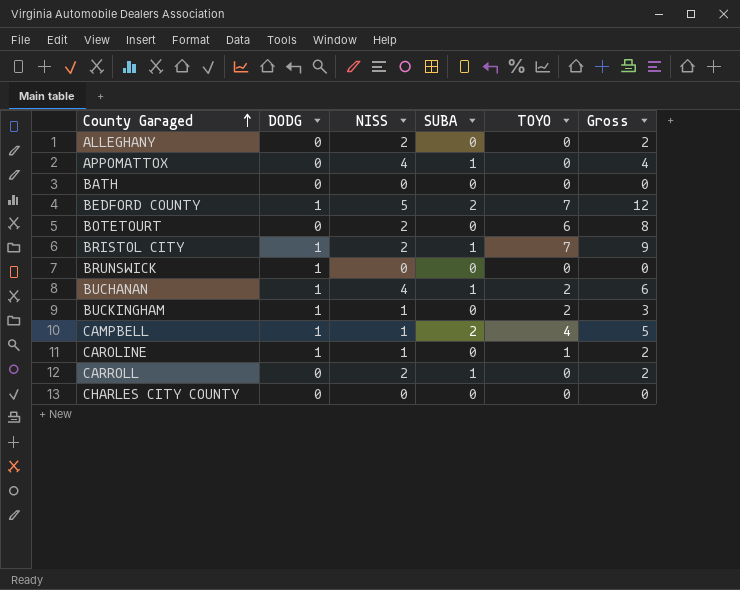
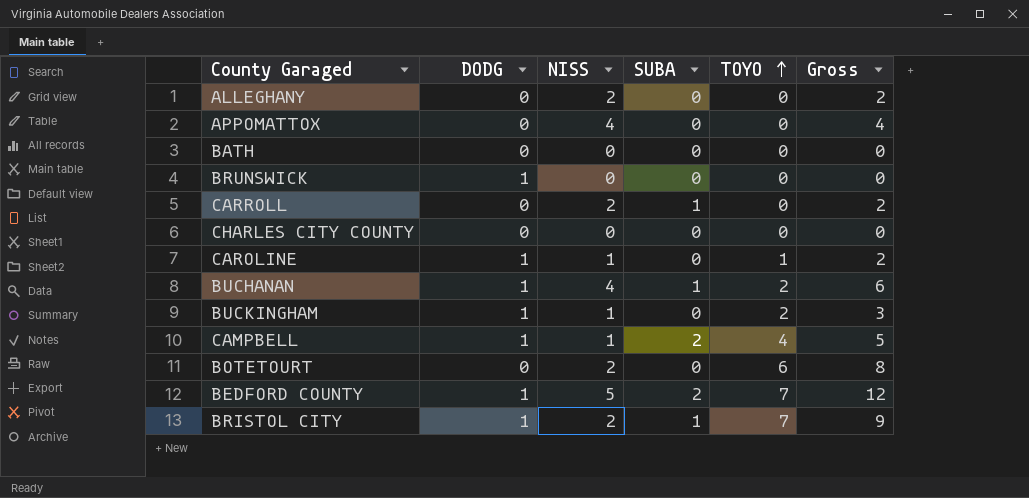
row order: County Garaged ascending -> TOYO ascending
APPOMATTOX | SUBA: 1 -> 0

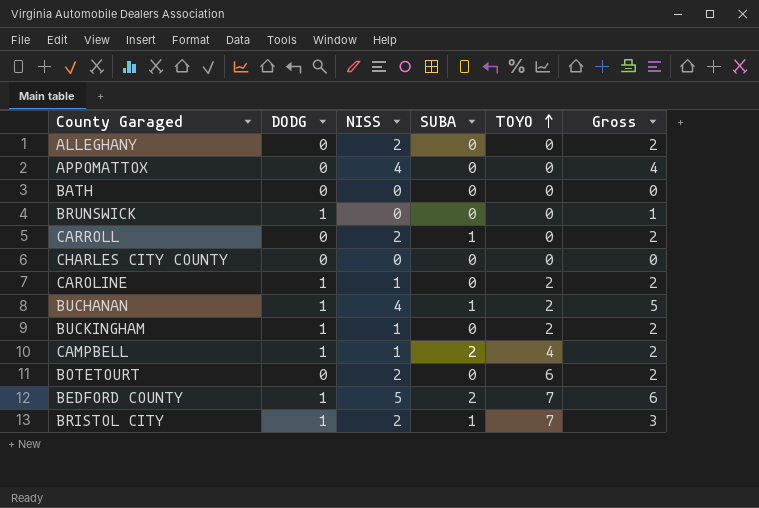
column Gross | formula: [NISS] + [TOYO] -> [DODG] + [NISS]
CAROLINE | TOYO: 1 -> 2

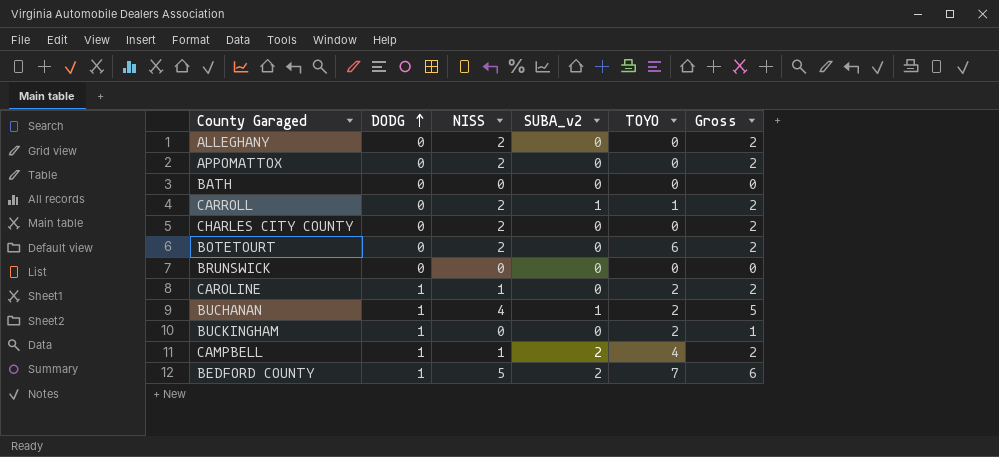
row order: TOYO ascending -> DODG ascending
column name: SUBA -> SUBA_v2
row BRISTOL CITY: 1 | 2 | 1 | 7 | 3 -> none
APPOMATTOX | NISS: 4 -> 2
APPOMATTOX | Gross: 4 -> 2
CARROLL | TOYO: 0 -> 1
CHARLES CITY COUNTY | NISS: 0 -> 2
CHARLES CITY COUNTY | Gross: 0 -> 2
BRUNSWICK | DODG: 1 -> 0
BRUNSWICK | Gross: 1 -> 0
BUCKINGHAM | NISS: 1 -> 0
BUCKINGHAM | Gross: 2 -> 1

